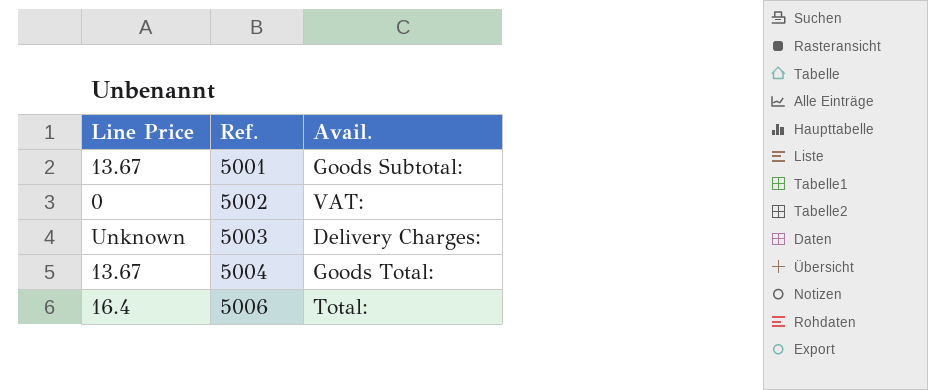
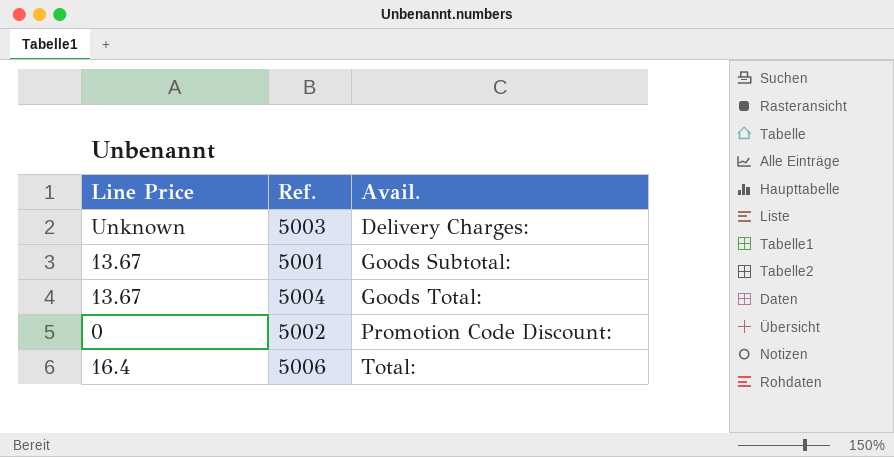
row order: Ref. ascending -> Avail. ascending
5002 | Avail.: VAT: -> Promotion Code Discount:

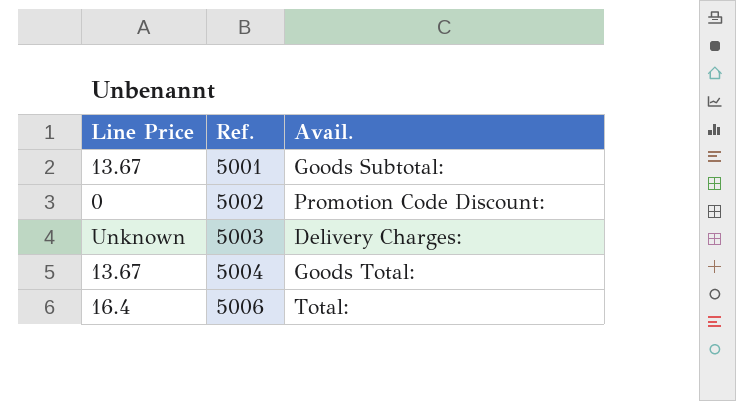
row order: Avail. ascending -> Ref. ascending

